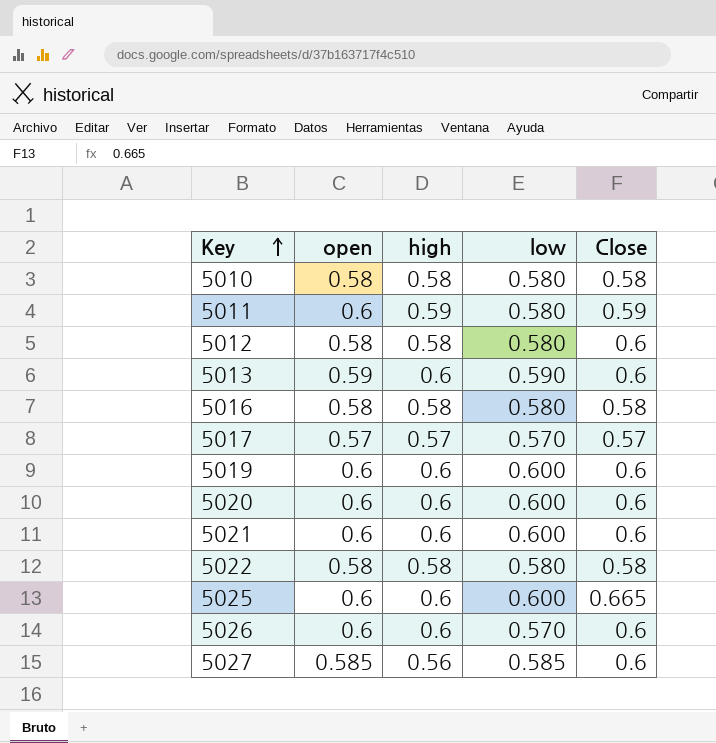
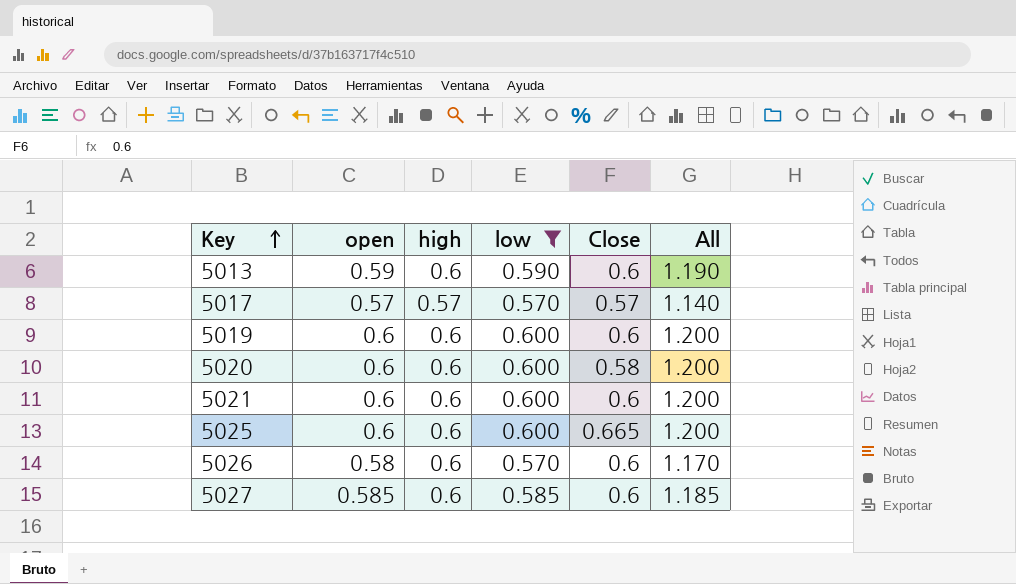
filter: none -> low != 0.580
column All | formula: none -> [high] + [low]
5020 | Close: 0.6 -> 0.58
5026 | open: 0.6 -> 0.58
5027 | high: 0.56 -> 0.6

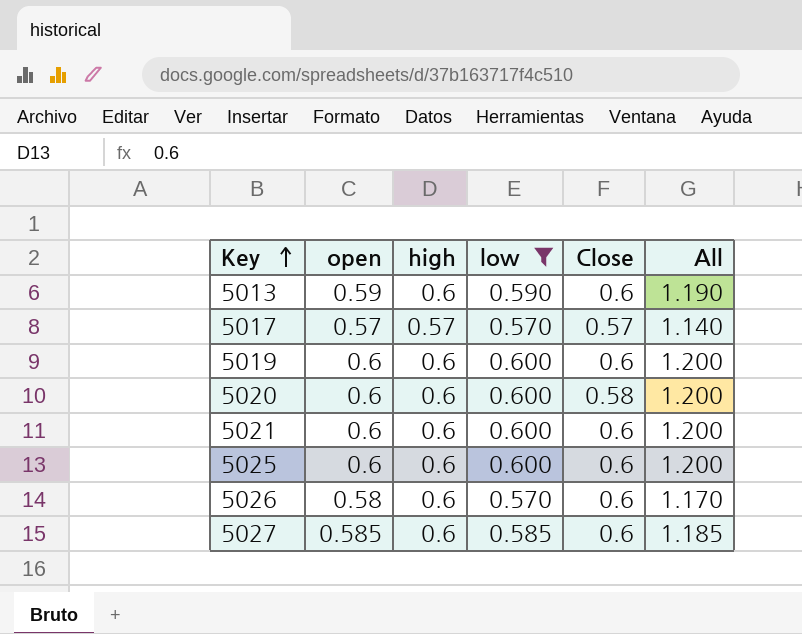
5025 | Close: 0.665 -> 0.6

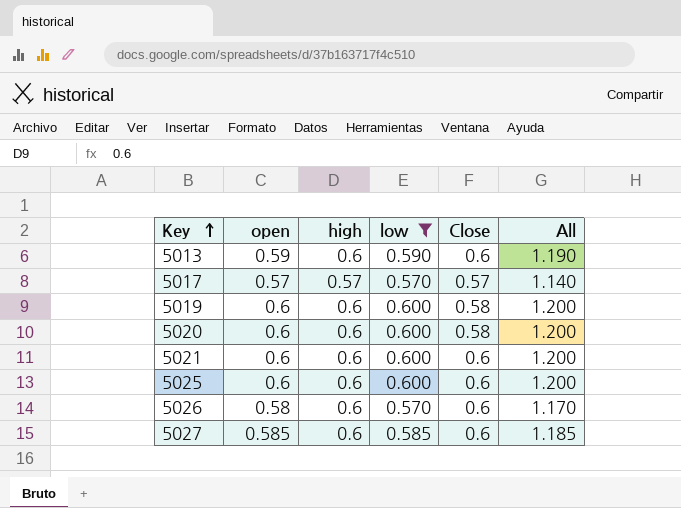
5019 | Close: 0.6 -> 0.58

